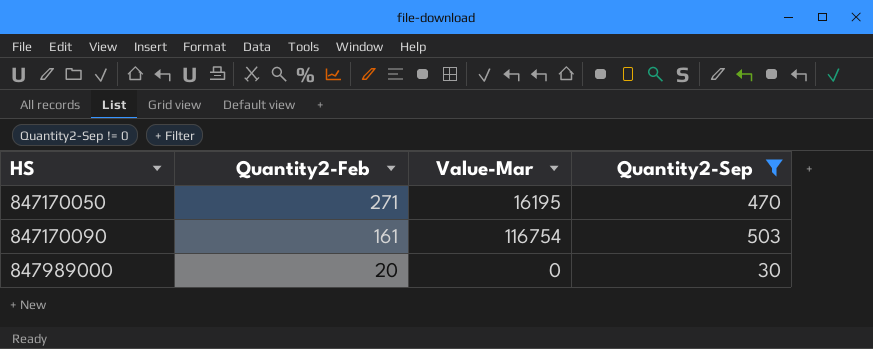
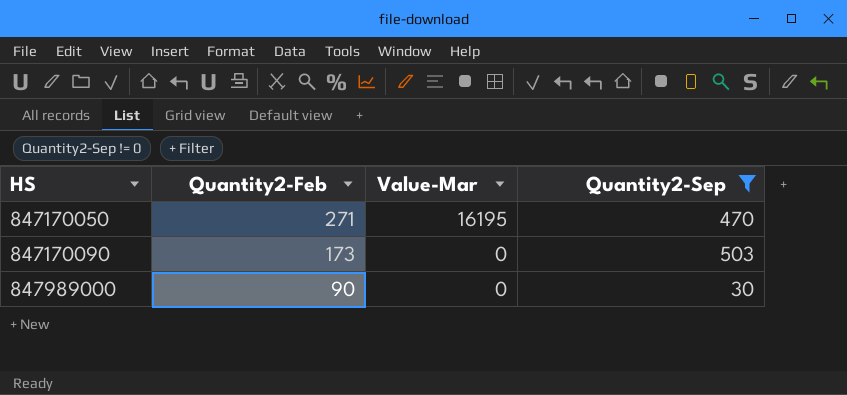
847170090 | Quantity2-Feb: 161 -> 173
847170090 | Value-Mar: 116754 -> 0
847989000 | Quantity2-Feb: 20 -> 90

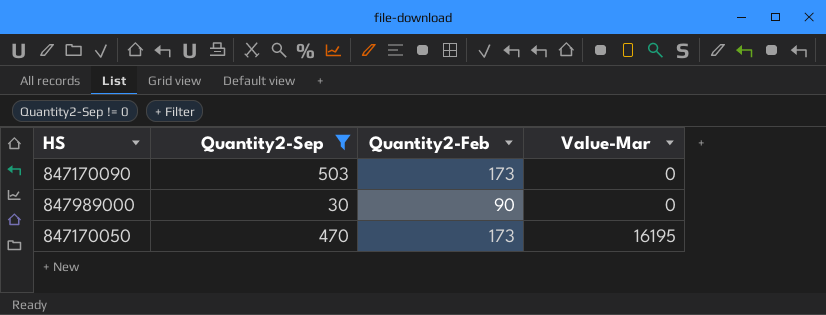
row order: HS ascending -> Value-Mar ascending
column Quantity2-Sep | position: 4 -> 2
847170050 | Quantity2-Feb: 271 -> 173

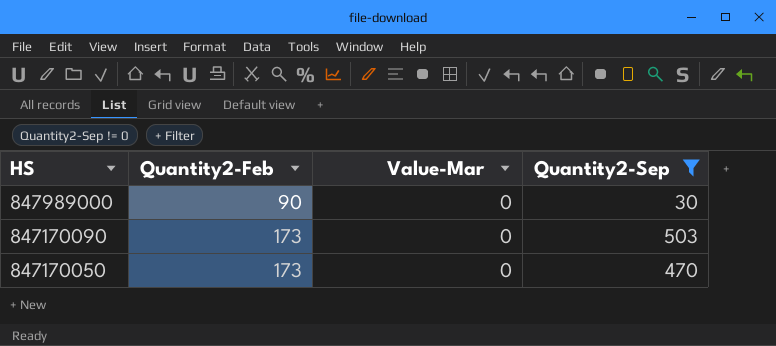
row order: Value-Mar ascending -> HS descending
column Quantity2-Sep | position: 2 -> 4
847170050 | Value-Mar: 16195 -> 0

